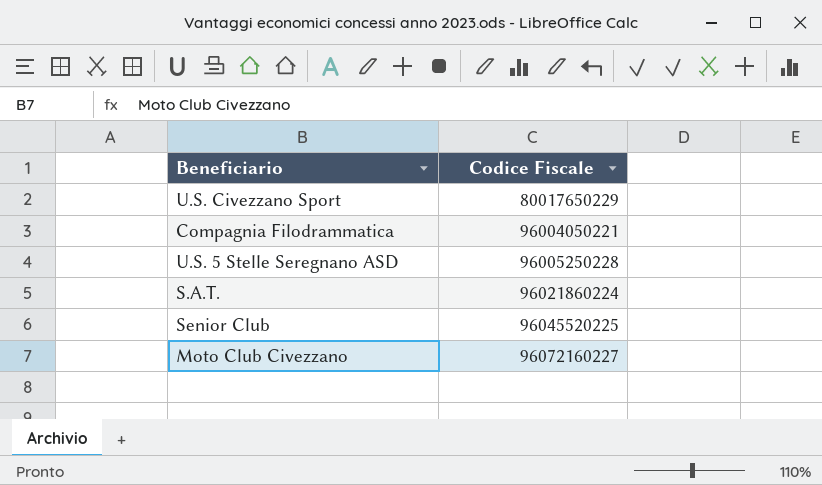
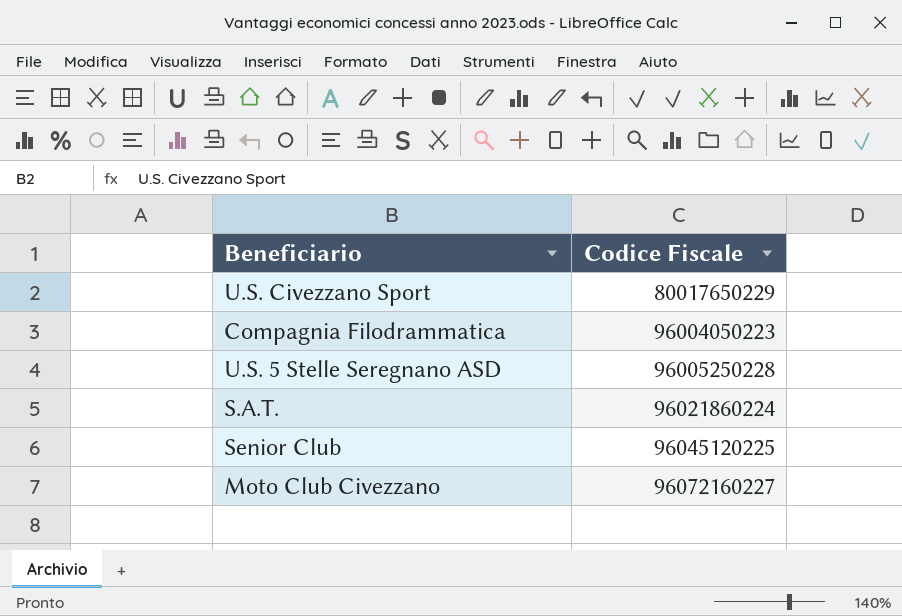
Compagnia Filodrammatica | Codice Fiscale: 96004050221 -> 96004050223
Senior Club | Codice Fiscale: 96045520225 -> 96045120225

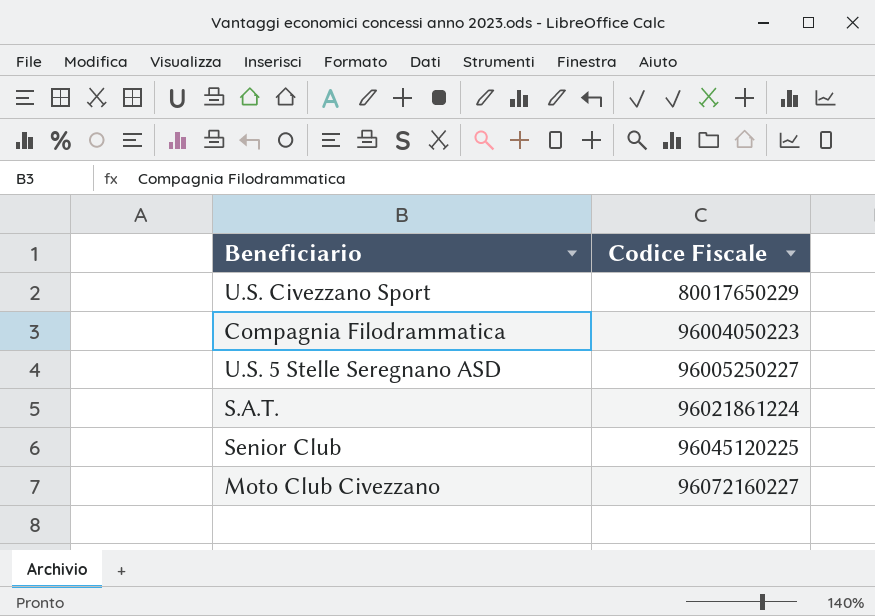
U.S. 5 Stelle Seregnano ASD | Codice Fiscale: 96005250228 -> 96005250227
S.A.T. | Codice Fiscale: 96021860224 -> 96021861224

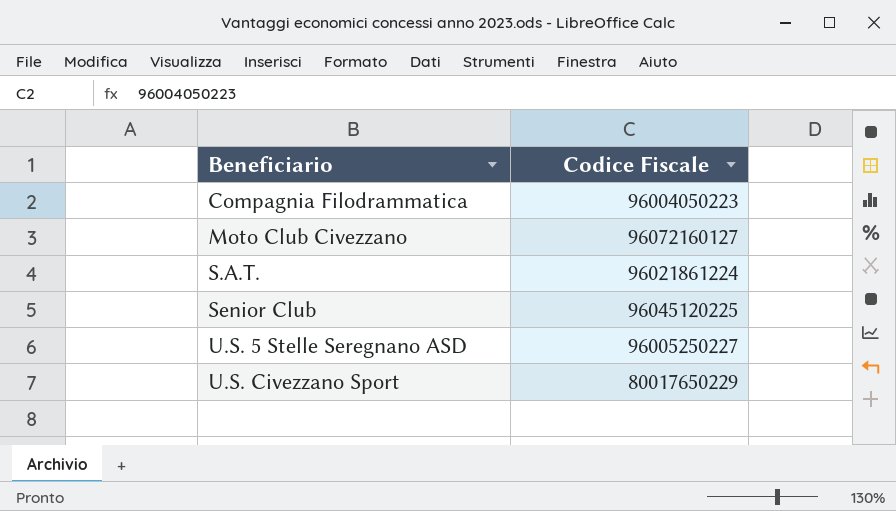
row order: Codice Fiscale ascending -> Beneficiario ascending
Moto Club Civezzano | Codice Fiscale: 96072160227 -> 96072160127

